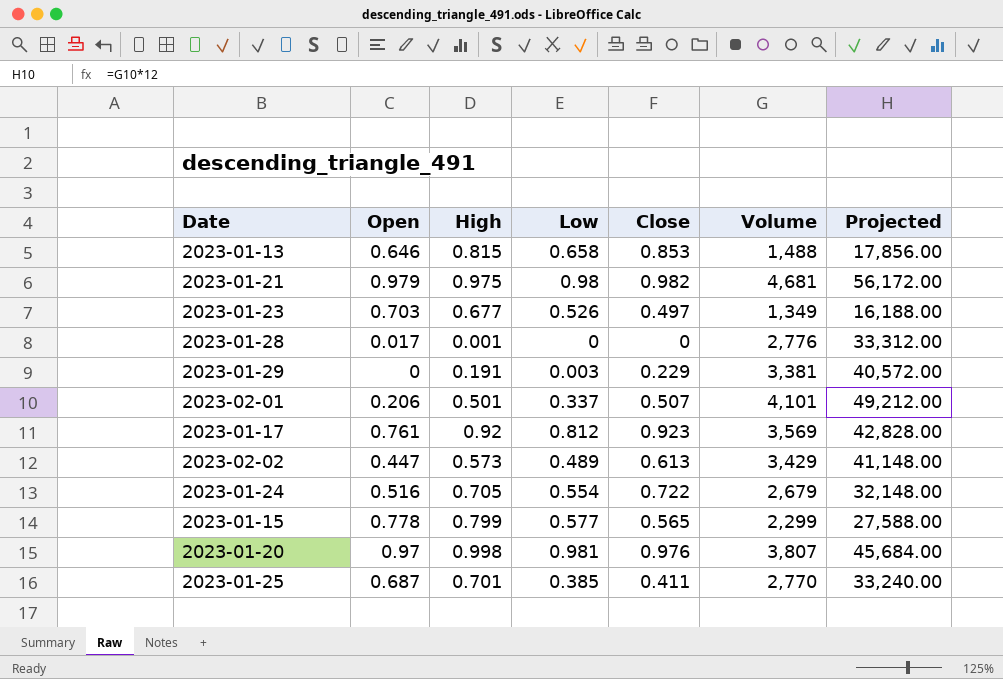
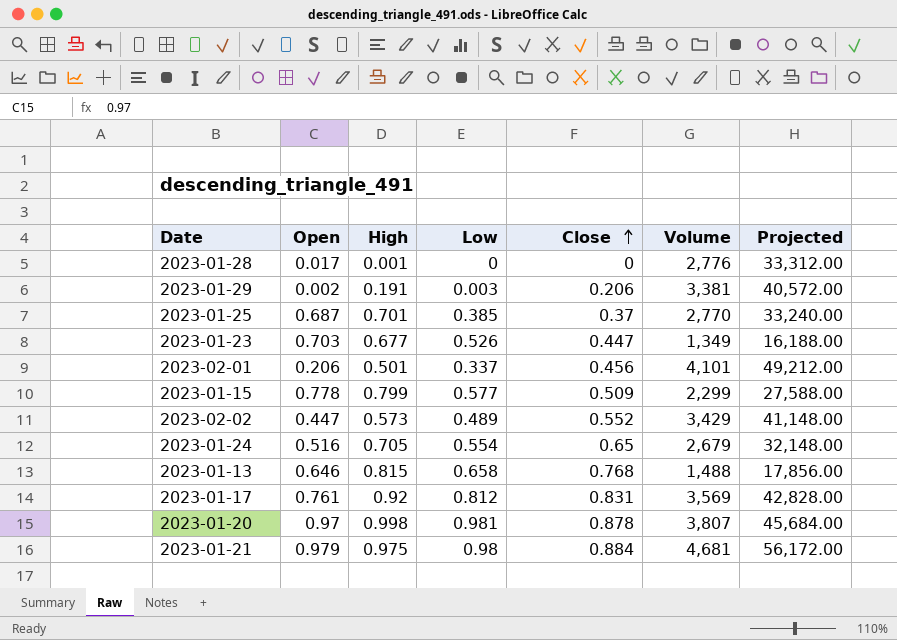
row order: none -> Close ascending
2023-01-29 | Open: 0 -> 0.002
2023-01-29 | Close: 0.229 -> 0.206
2023-01-25 | Close: 0.411 -> 0.37
2023-01-23 | Close: 0.497 -> 0.447
2023-02-01 | Close: 0.507 -> 0.456
2023-01-15 | Close: 0.565 -> 0.509
2023-02-02 | Close: 0.613 -> 0.552
2023-01-24 | Close: 0.722 -> 0.65
2023-01-13 | Close: 0.853 -> 0.768
2023-01-17 | Close: 0.923 -> 0.831
2023-01-20 | Close: 0.976 -> 0.878
2023-01-21 | Close: 0.982 -> 0.884

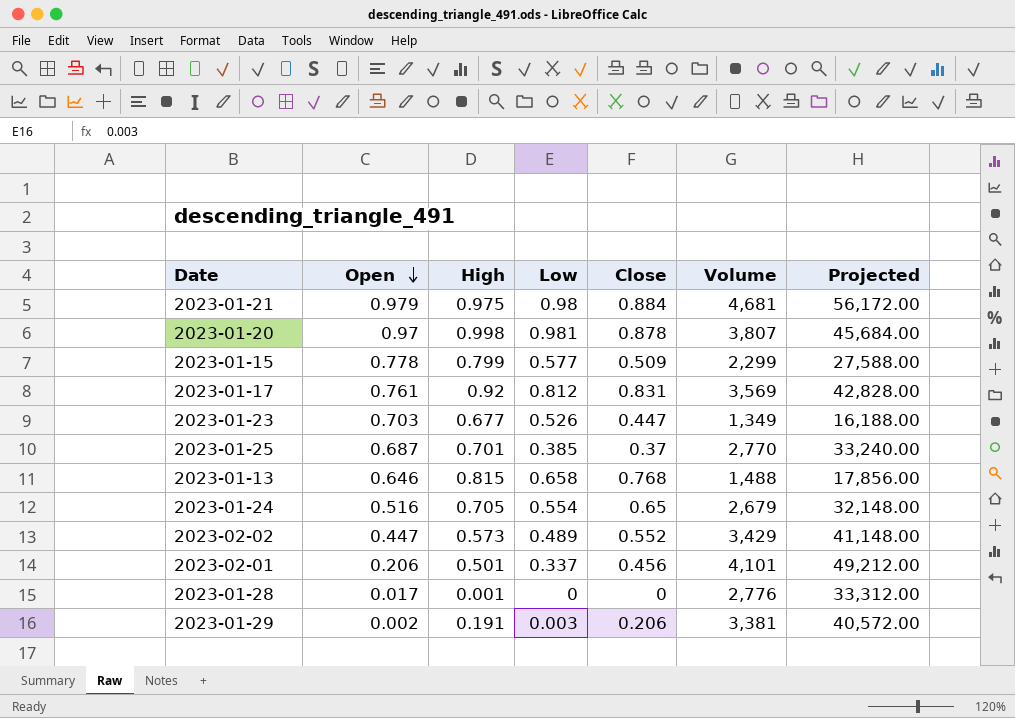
row order: Close ascending -> Open descending

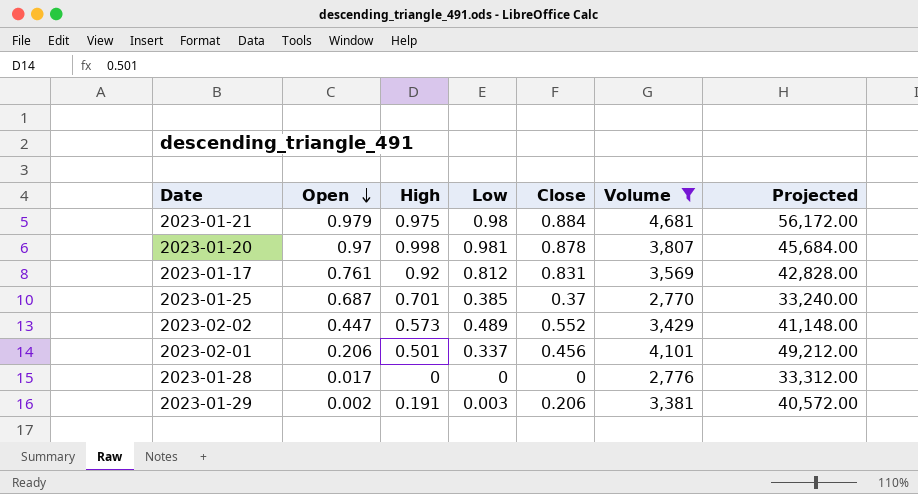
filter: none -> Volume >= 2,770
2023-01-28 | High: 0.001 -> 0

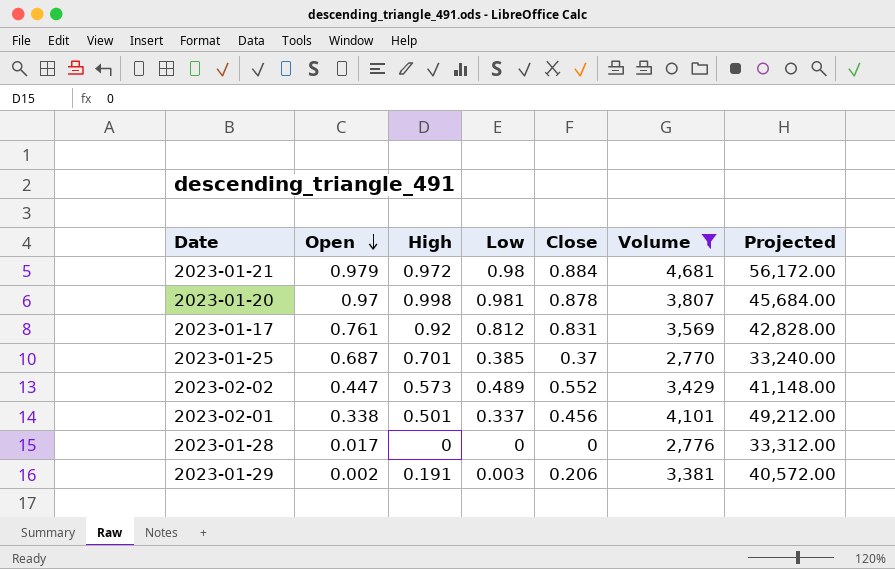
2023-01-21 | High: 0.975 -> 0.972
2023-02-01 | Open: 0.206 -> 0.338

